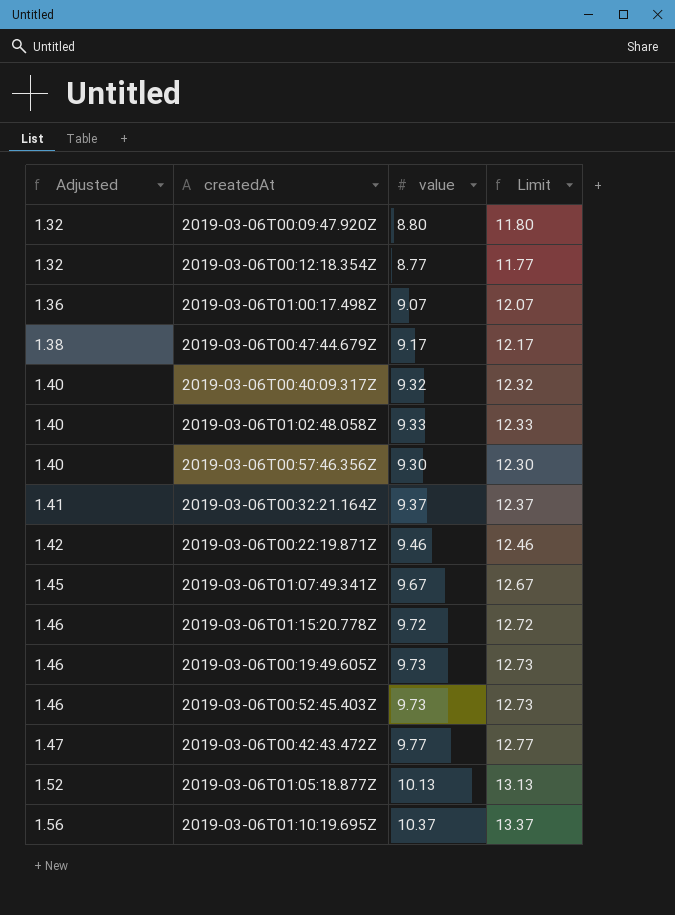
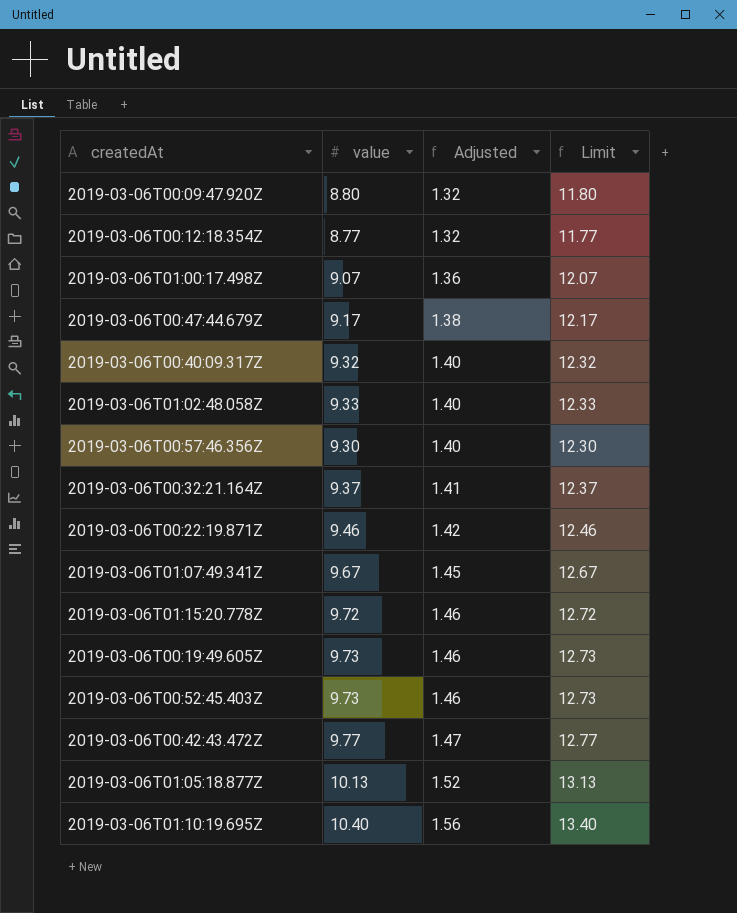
column Adjusted | position: 1 -> 3
2019-03-06T01:10:19.695Z | value: 10.37 -> 10.40
2019-03-06T01:10:19.695Z | Limit: 13.37 -> 13.40

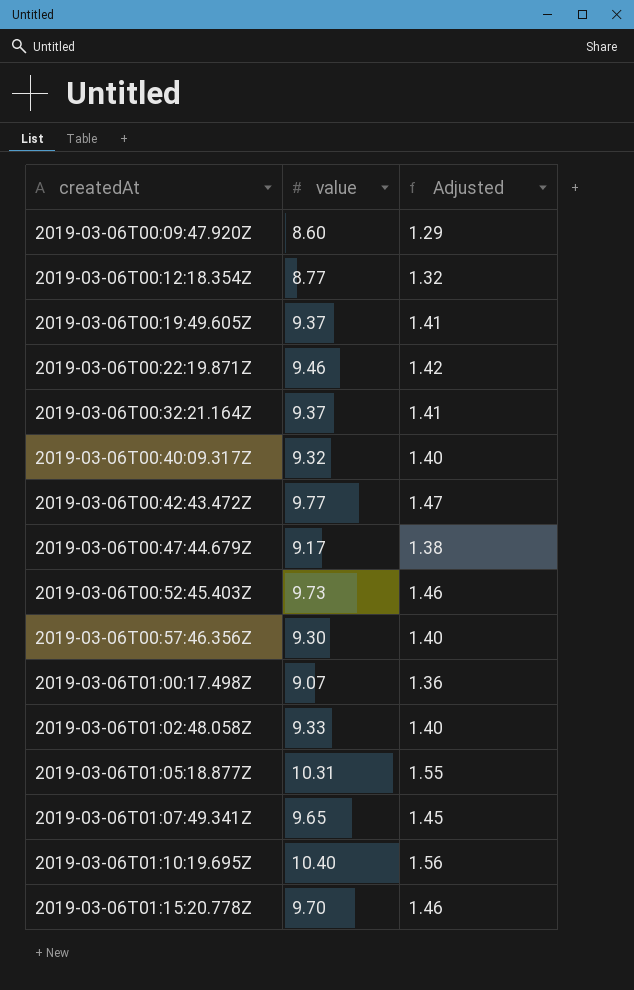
row order: Adjusted ascending -> createdAt ascending
column Limit | formula: [value] + 3 -> none
2019-03-06T00:09:47.920Z | value: 8.80 -> 8.60
2019-03-06T00:09:47.920Z | Adjusted: 1.32 -> 1.29
2019-03-06T00:19:49.605Z | value: 9.73 -> 9.37
2019-03-06T00:19:49.605Z | Adjusted: 1.46 -> 1.41
2019-03-06T01:05:18.877Z | value: 10.13 -> 10.31
2019-03-06T01:05:18.877Z | Adjusted: 1.52 -> 1.55
2019-03-06T01:07:49.341Z | value: 9.67 -> 9.65
2019-03-06T01:15:20.778Z | value: 9.72 -> 9.70

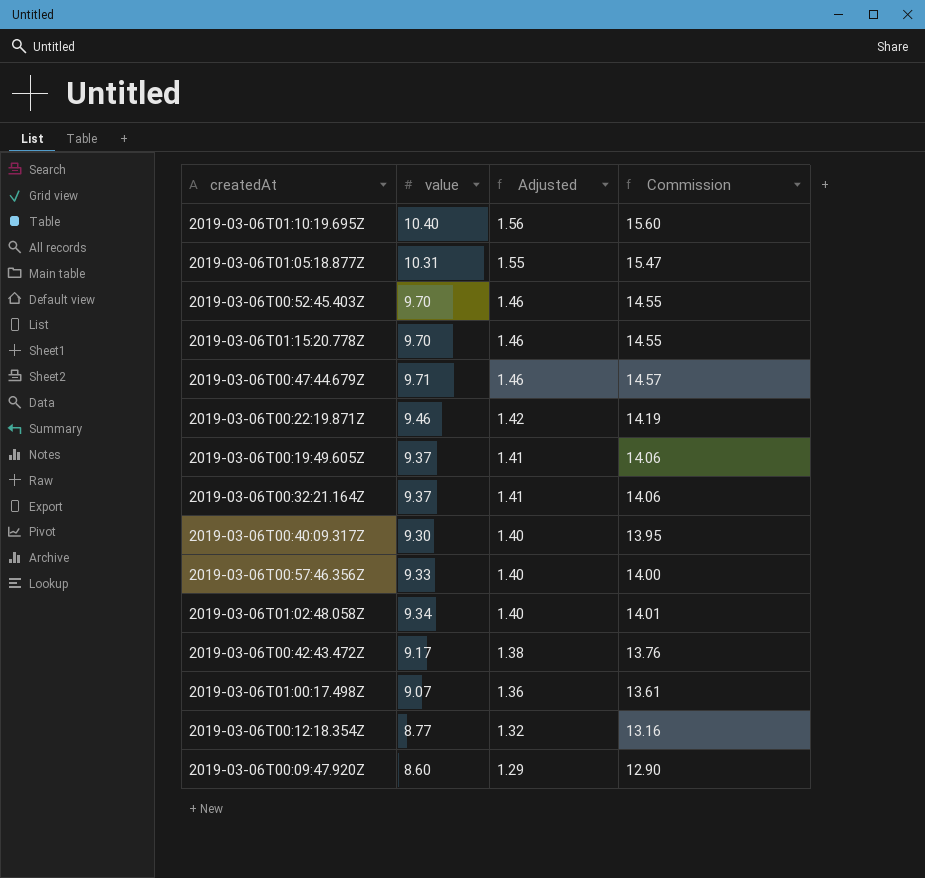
row order: createdAt ascending -> Adjusted descending
column Commission | formula: none -> [value] * 1.5
row 2019-03-06T01:07:49.341Z: 9.65 | 1.45 -> none
2019-03-06T00:52:45.403Z | value: 9.73 -> 9.70
2019-03-06T00:47:44.679Z | value: 9.17 -> 9.71
2019-03-06T00:47:44.679Z | Adjusted: 1.38 -> 1.46
2019-03-06T00:40:09.317Z | value: 9.32 -> 9.30
2019-03-06T00:57:46.356Z | value: 9.30 -> 9.33
2019-03-06T01:02:48.058Z | value: 9.33 -> 9.34
2019-03-06T00:42:43.472Z | value: 9.77 -> 9.17
2019-03-06T00:42:43.472Z | Adjusted: 1.47 -> 1.38

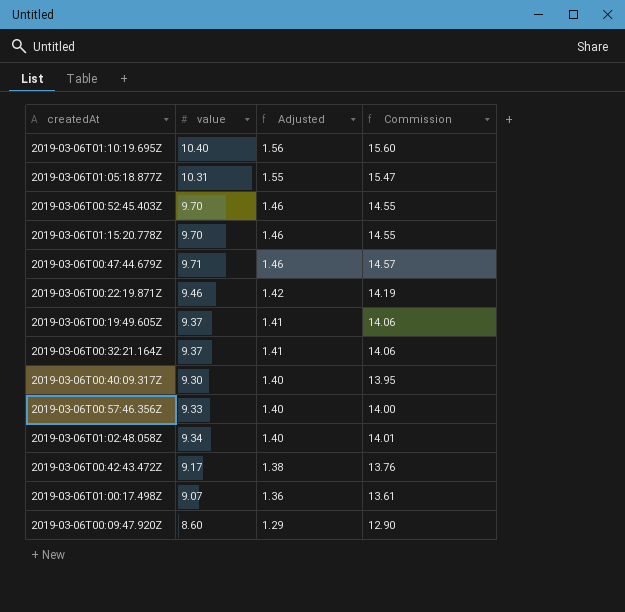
row 2019-03-06T00:12:18.354Z: 8.77 | 1.32 | 13.16 -> none

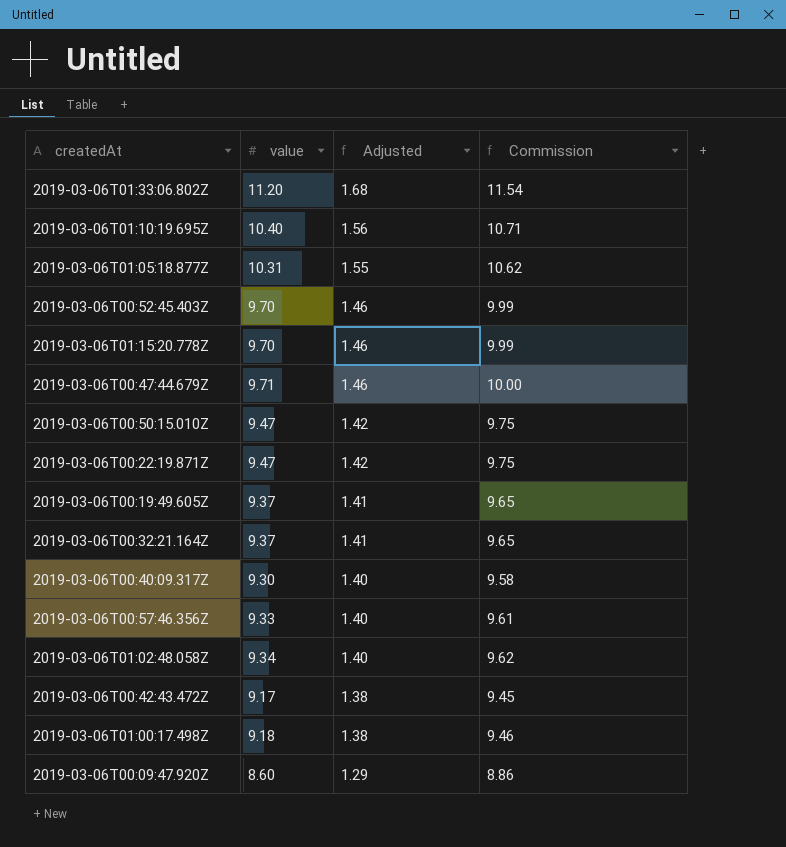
column Commission | formula: [value] * 1.5 -> [value] * 1.03
row 2019-03-06T01:33:06.802Z: none -> 11.20 | 1.68 | 11.54
row 2019-03-06T00:50:15.010Z: none -> 9.47 | 1.42 | 9.75
2019-03-06T00:22:19.871Z | value: 9.46 -> 9.47
2019-03-06T01:00:17.498Z | value: 9.07 -> 9.18
2019-03-06T01:00:17.498Z | Adjusted: 1.36 -> 1.38

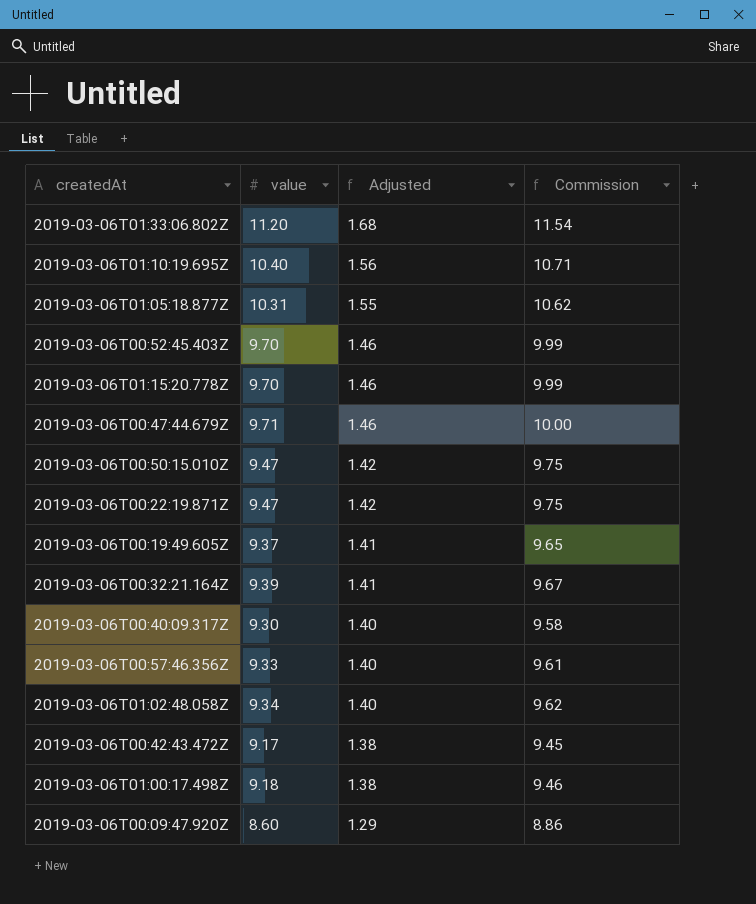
2019-03-06T00:32:21.164Z | value: 9.37 -> 9.39
2019-03-06T00:32:21.164Z | Commission: 9.65 -> 9.67

